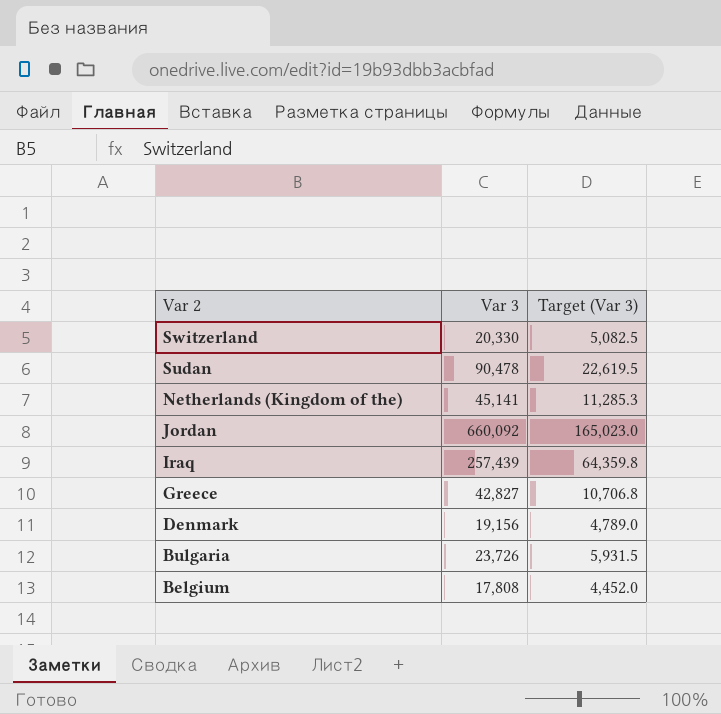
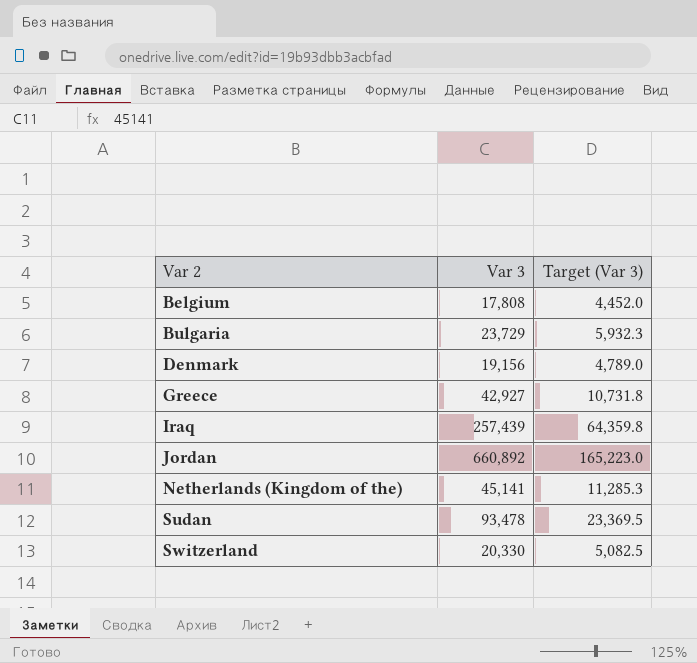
row order: Var 2 descending -> Var 2 ascending
Bulgaria | Var 3: 23,726 -> 23,729
Bulgaria | Target (Var 3): 5,931.5 -> 5,932.3
Greece | Var 3: 42,827 -> 42,927
Greece | Target (Var 3): 10,706.8 -> 10,731.8
Jordan | Var 3: 660,092 -> 660,892
Jordan | Target (Var 3): 165,023.0 -> 165,223.0
Sudan | Var 3: 90,478 -> 93,478
Sudan | Target (Var 3): 22,619.5 -> 23,369.5

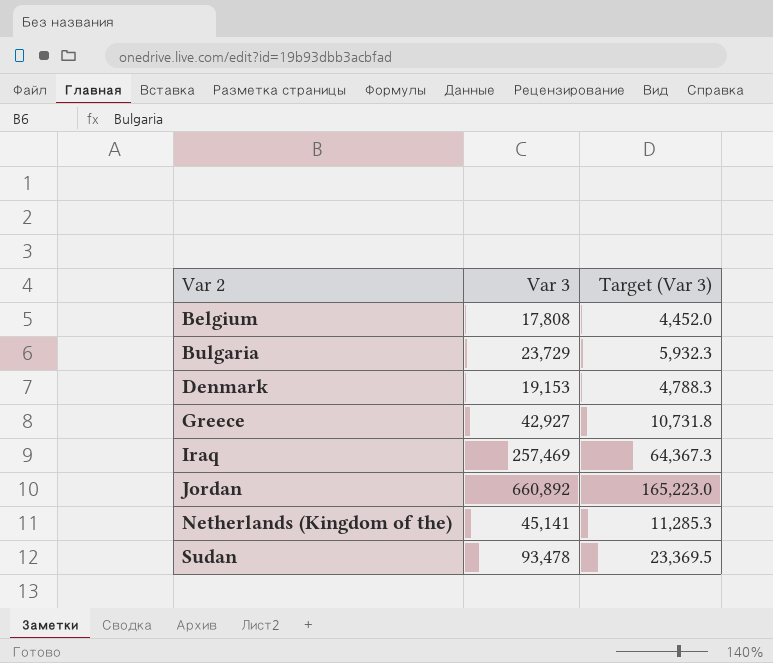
row Switzerland: 20,330 | 5,082.5 -> none
Denmark | Var 3: 19,156 -> 19,153
Denmark | Target (Var 3): 4,789.0 -> 4,788.3
Iraq | Var 3: 257,439 -> 257,469
Iraq | Target (Var 3): 64,359.8 -> 64,367.3

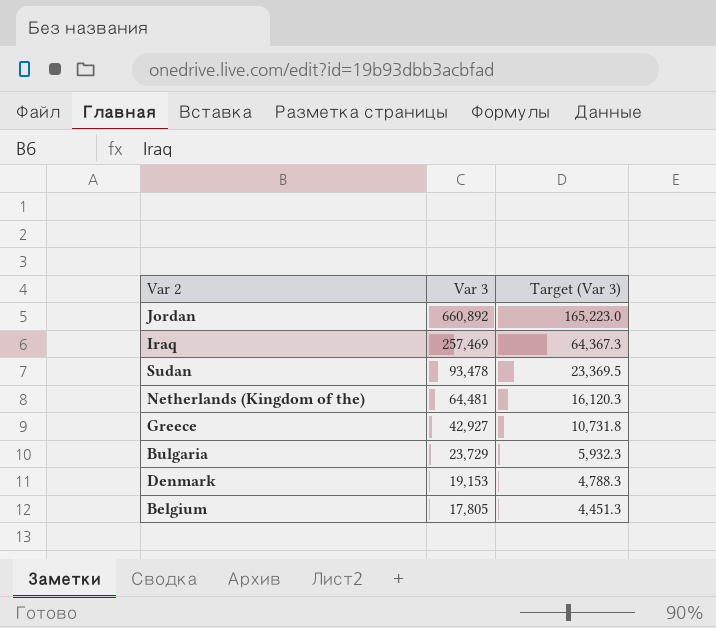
row order: Var 2 ascending -> Var 3 descending
Netherlands (Kingdom of the) | Var 3: 45,141 -> 64,481
Netherlands (Kingdom of the) | Target (Var 3): 11,285.3 -> 16,120.3
Belgium | Var 3: 17,808 -> 17,805
Belgium | Target (Var 3): 4,452.0 -> 4,451.3

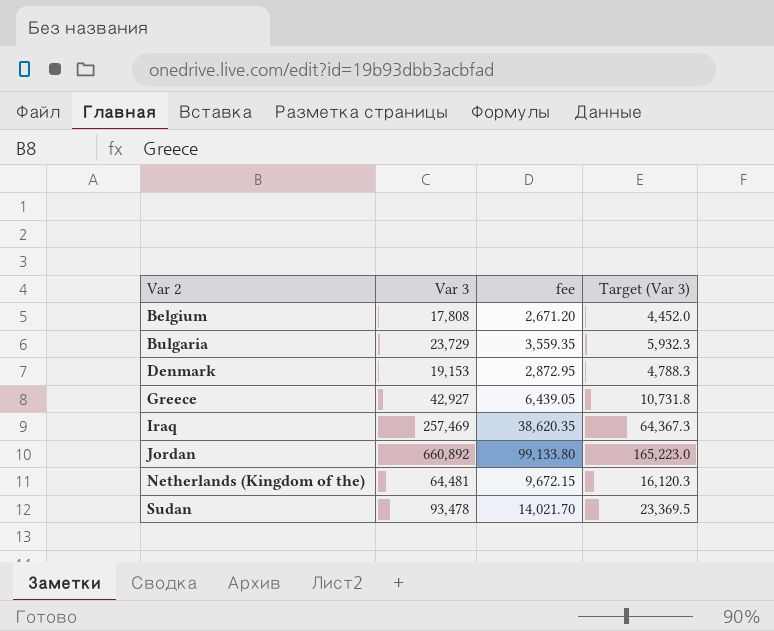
row order: Var 3 descending -> Var 2 ascending
column fee | formula: none -> [Var 3] * 0.15
Belgium | Var 3: 17,805 -> 17,808
Belgium | Target (Var 3): 4,451.3 -> 4,452.0

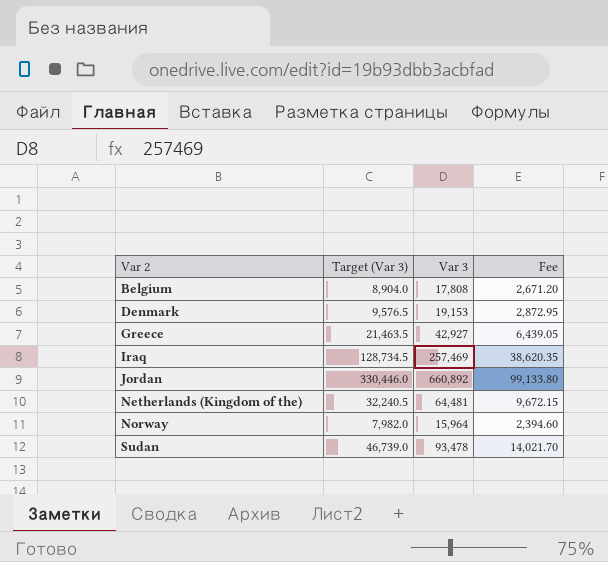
column Target (Var 3) | formula: [Var 3] * 0.25 -> [Var 3] * 0.5
column Target (Var 3) | position: 4 -> 2
column name: fee -> Fee
row Bulgaria: 23,729 | 3,559.35 | 5,932.3 -> none
row Norway: none -> 7,982.0 | 15,964 | 2,394.60

